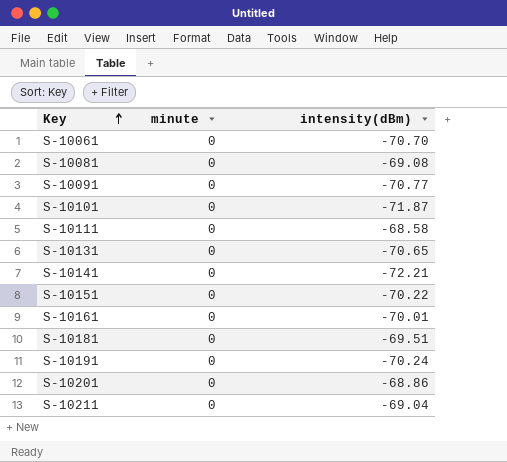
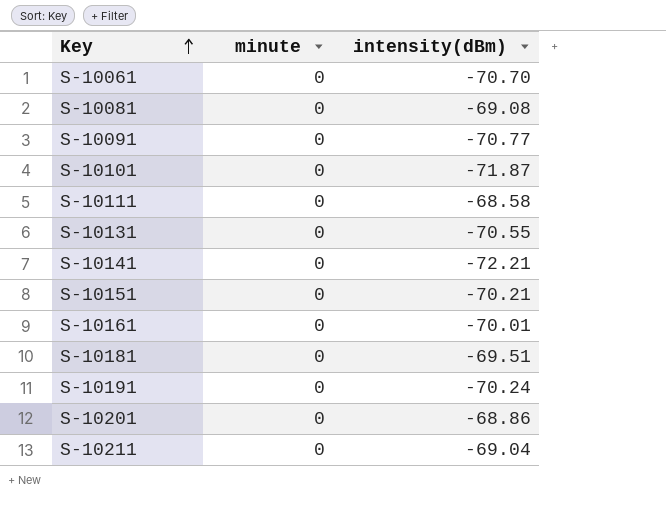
S-10131 | intensity(dBm): -70.65 -> -70.55
S-10151 | intensity(dBm): -70.22 -> -70.21

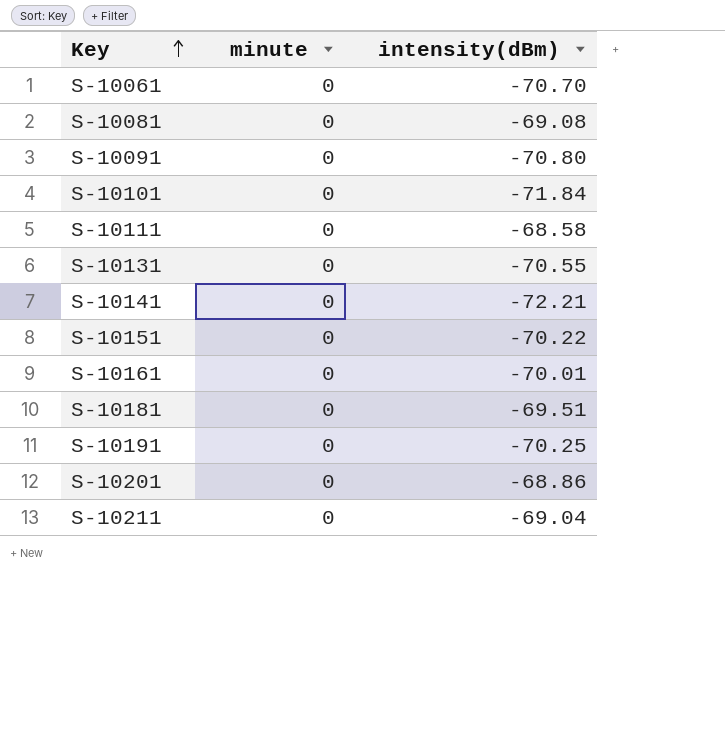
S-10091 | intensity(dBm): -70.77 -> -70.80
S-10101 | intensity(dBm): -71.87 -> -71.84
S-10151 | intensity(dBm): -70.21 -> -70.22
S-10191 | intensity(dBm): -70.24 -> -70.25

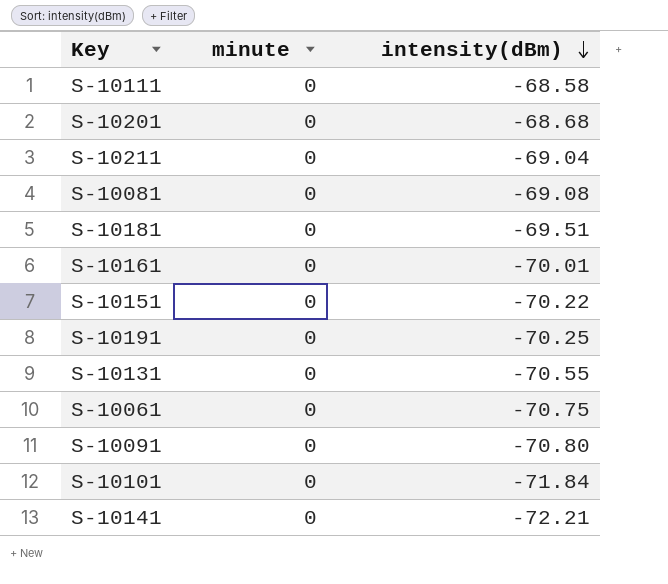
row order: Key ascending -> intensity(dBm) descending
S-10201 | intensity(dBm): -68.86 -> -68.68
S-10061 | intensity(dBm): -70.70 -> -70.75

